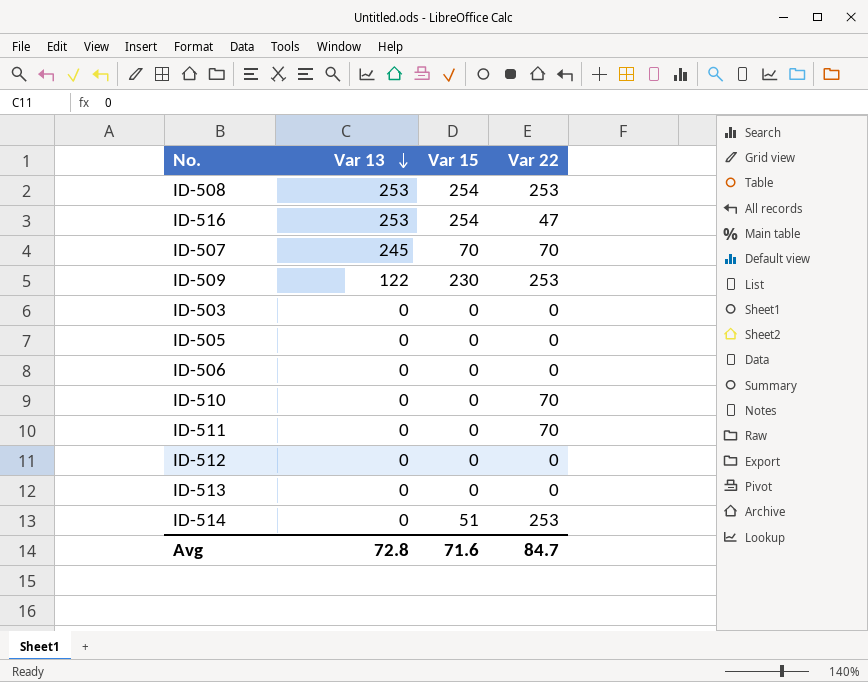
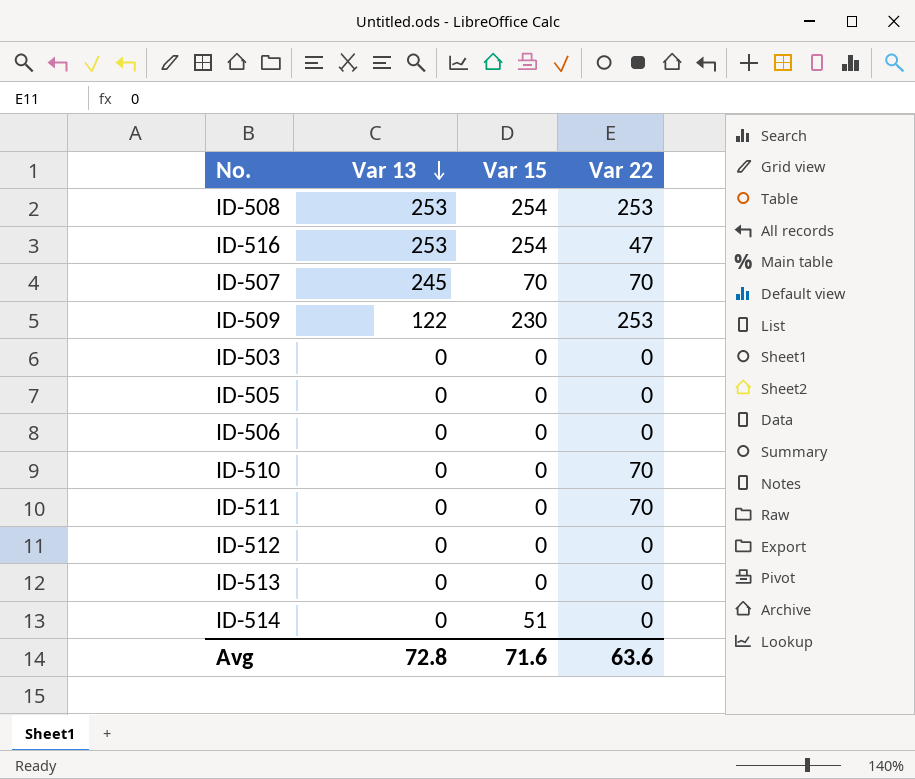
ID-514 | Var 22: 253 -> 0
Avg | Var 22: 84.7 -> 63.6

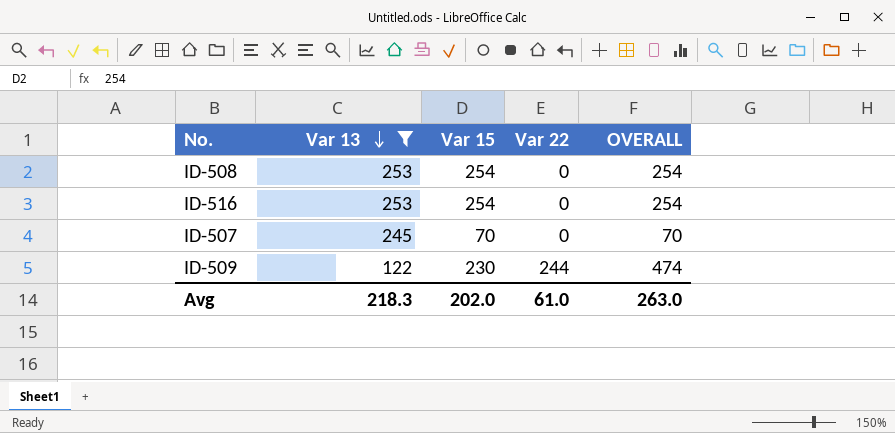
filter: none -> Var 13 != 0
column OVERALL | formula: none -> [Var 15] + [Var 22]
ID-508 | Var 22: 253 -> 0
ID-516 | Var 22: 47 -> 0
ID-507 | Var 22: 70 -> 0
ID-509 | Var 22: 253 -> 244
Avg | Var 13: 72.8 -> 218.3
Avg | Var 15: 71.6 -> 202.0
Avg | Var 22: 63.6 -> 61.0

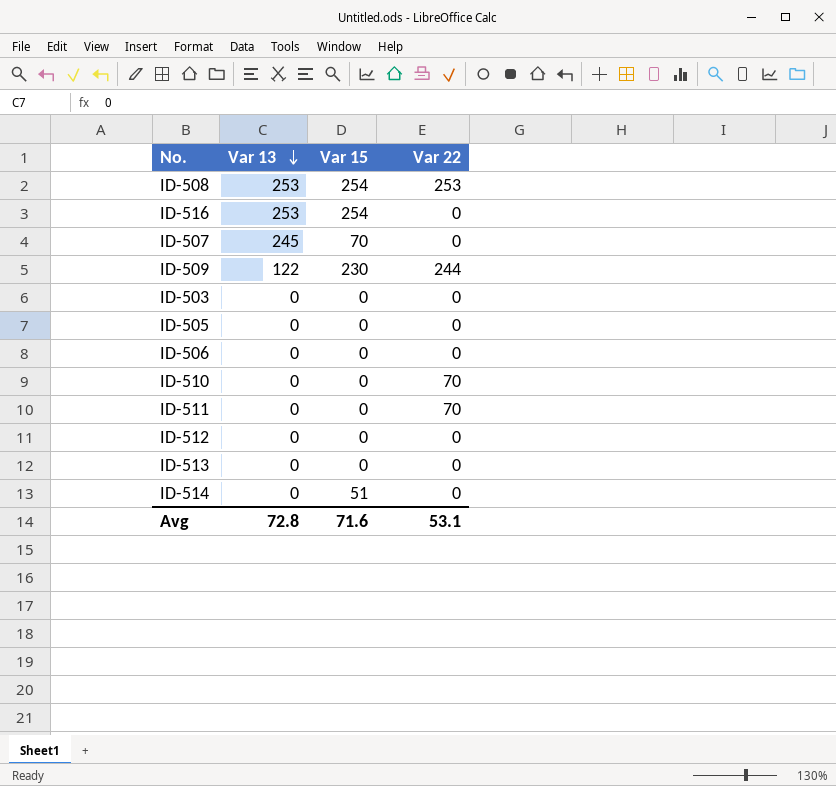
filter: Var 13 != 0 -> none
column OVERALL | formula: [Var 15] + [Var 22] -> none
ID-508 | Var 22: 0 -> 253
Avg | Var 13: 218.3 -> 72.8
Avg | Var 15: 202.0 -> 71.6
Avg | Var 22: 61.0 -> 53.1

